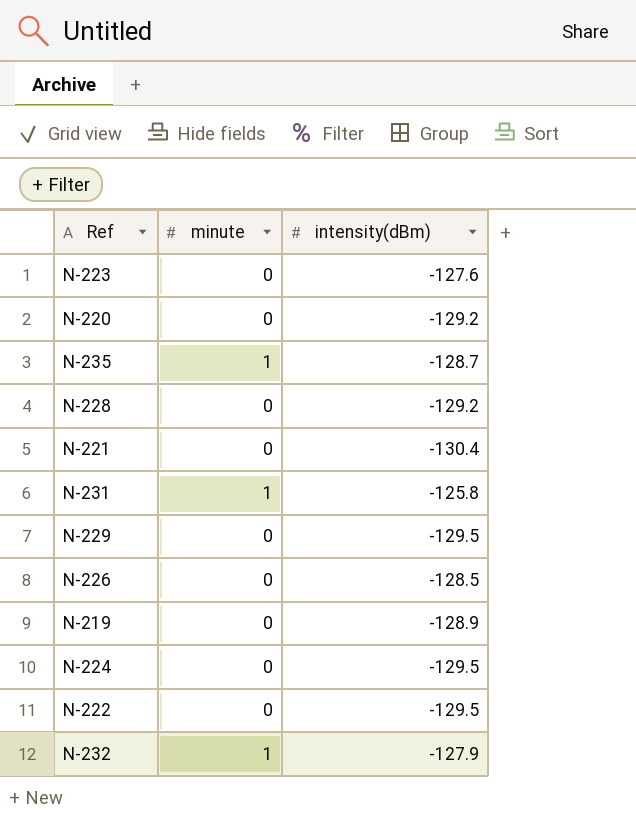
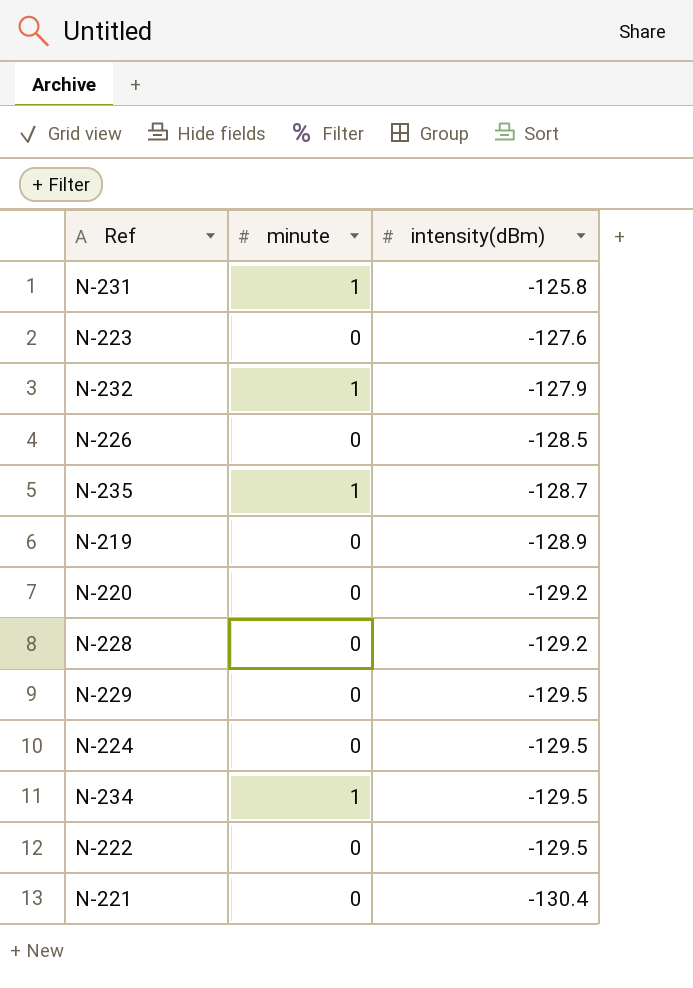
row order: none -> intensity(dBm) descending
row N-234: none -> 1 | -129.5

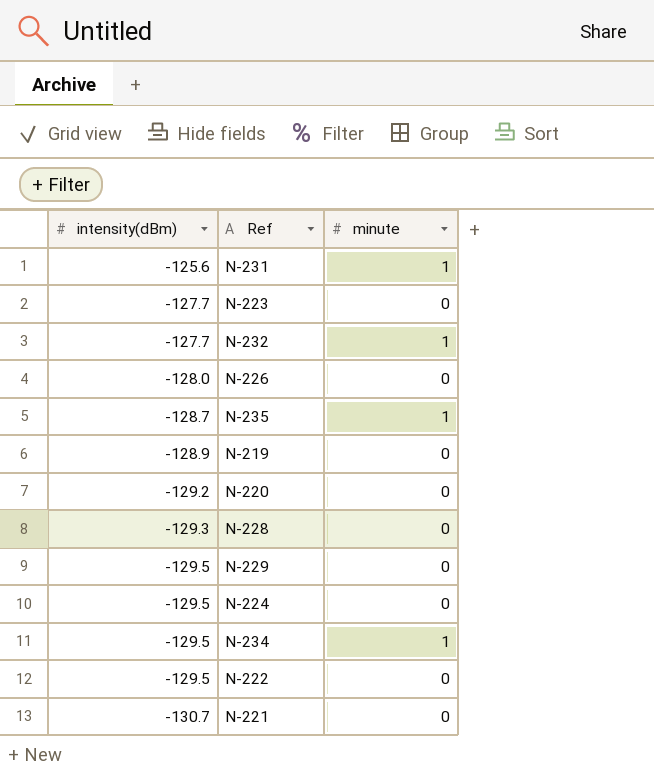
column intensity(dBm) | position: 3 -> 1
N-231 | intensity(dBm): -125.8 -> -125.6
N-223 | intensity(dBm): -127.6 -> -127.7
N-232 | intensity(dBm): -127.9 -> -127.7
N-226 | intensity(dBm): -128.5 -> -128.0
N-228 | intensity(dBm): -129.2 -> -129.3
N-221 | intensity(dBm): -130.4 -> -130.7

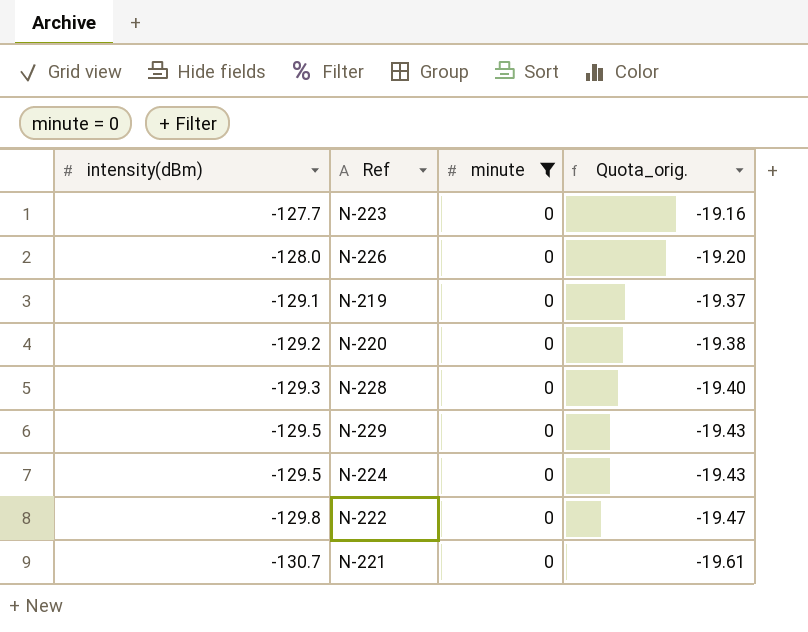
filter: none -> minute = 0
column Quota_orig. | formula: none -> [intensity(dBm)] * 0.15
N-219 | intensity(dBm): -128.9 -> -129.1
N-222 | intensity(dBm): -129.5 -> -129.8

